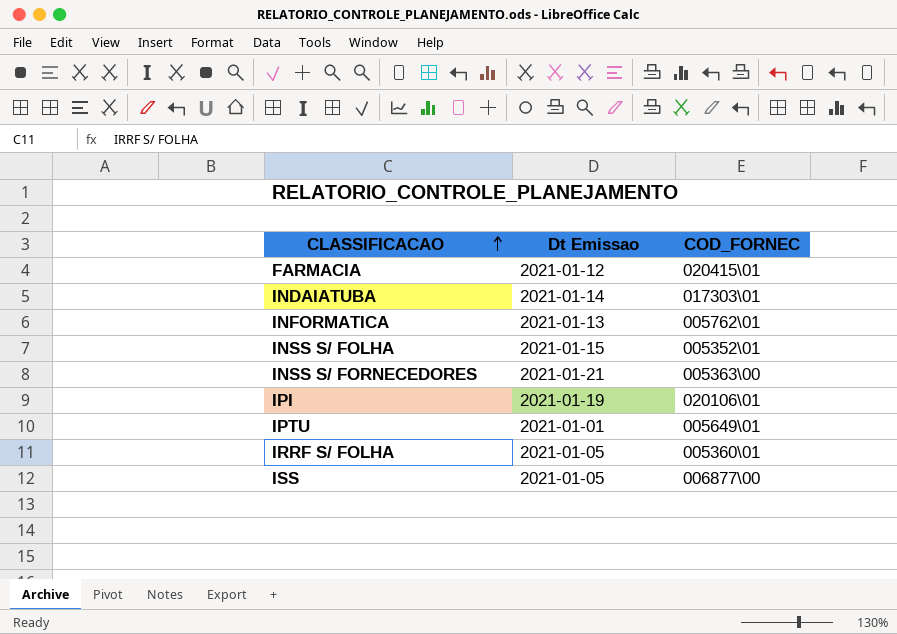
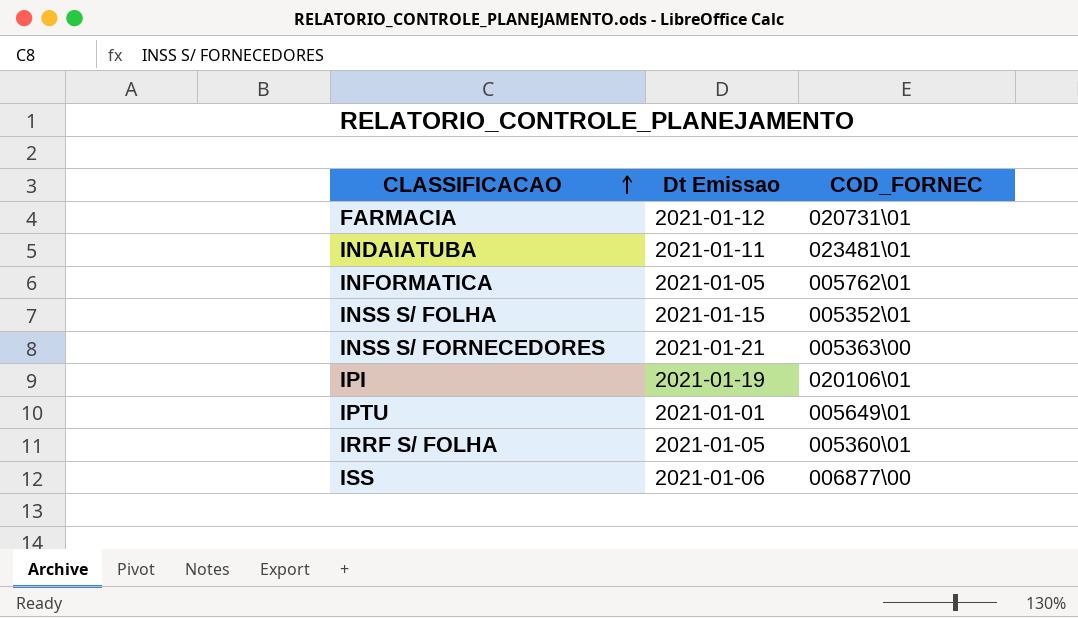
FARMACIA | COD_FORNEC: 020415\01 -> 020731\01
INDAIATUBA | Dt Emissao: 2021-01-14 -> 2021-01-11
INDAIATUBA | COD_FORNEC: 017303\01 -> 023481\01
INFORMATICA | Dt Emissao: 2021-01-13 -> 2021-01-05
ISS | Dt Emissao: 2021-01-05 -> 2021-01-06

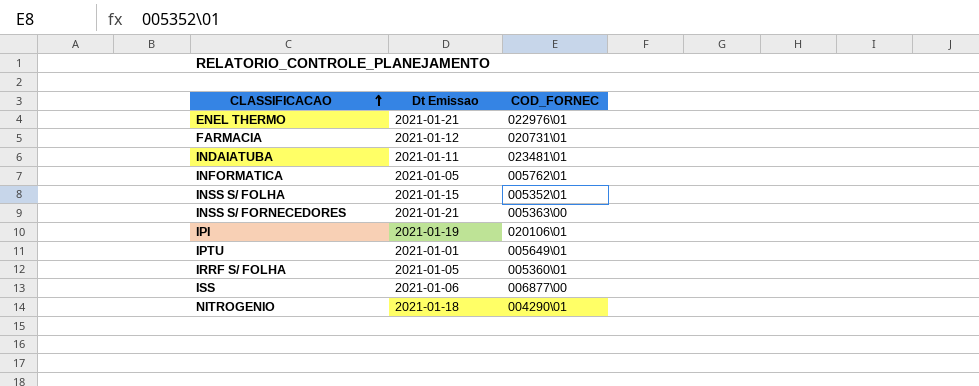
row ENEL THERMO: none -> 2021-01-21 | 022976\01
row NITROGENIO: none -> 2021-01-18 | 004290\01

